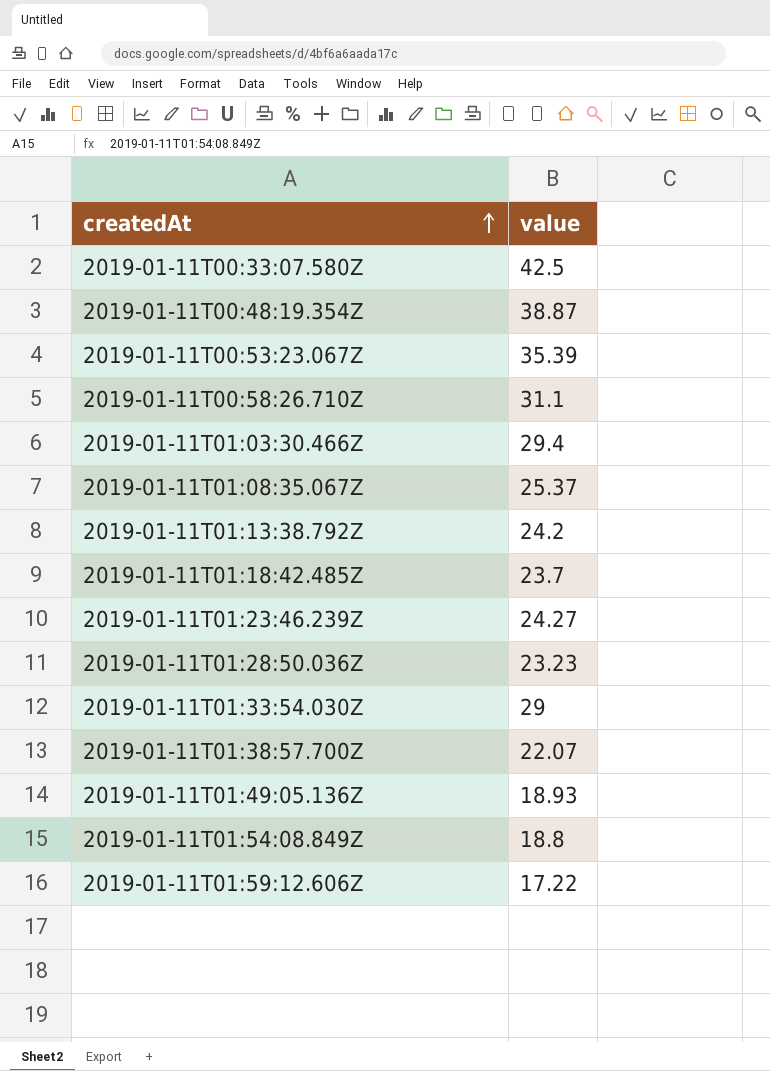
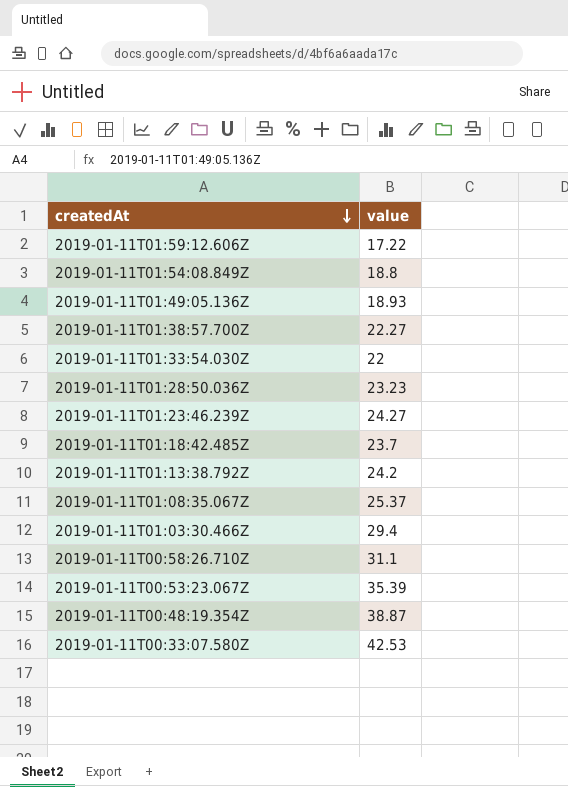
row order: createdAt ascending -> createdAt descending
2019-01-11T01:38:57.700Z | value: 22.07 -> 22.27
2019-01-11T01:33:54.030Z | value: 29 -> 22
2019-01-11T00:33:07.580Z | value: 42.5 -> 42.53

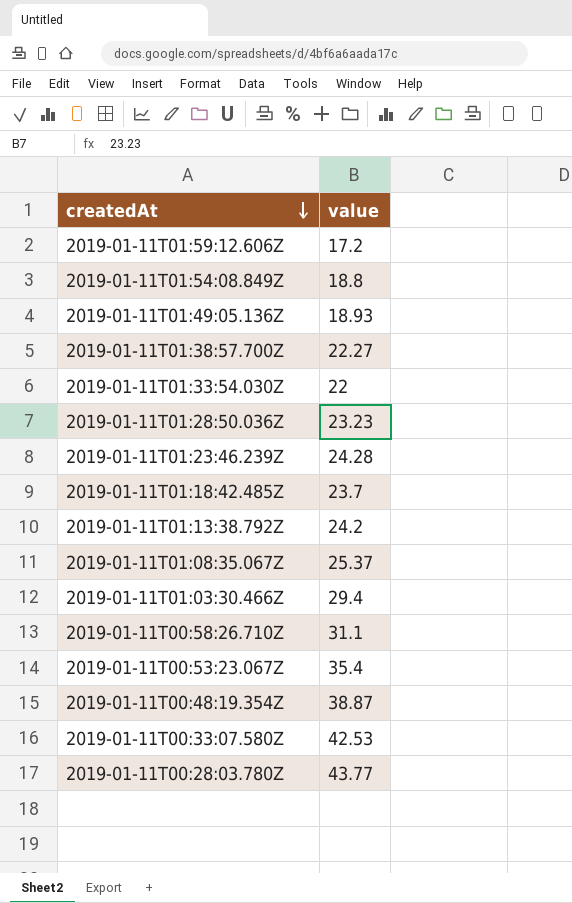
2019-01-11T01:59:12.606Z | value: 17.22 -> 17.2
2019-01-11T01:23:46.239Z | value: 24.27 -> 24.28
2019-01-11T00:53:23.067Z | value: 35.39 -> 35.4
row 2019-01-11T00:28:03.780Z: none -> 43.77

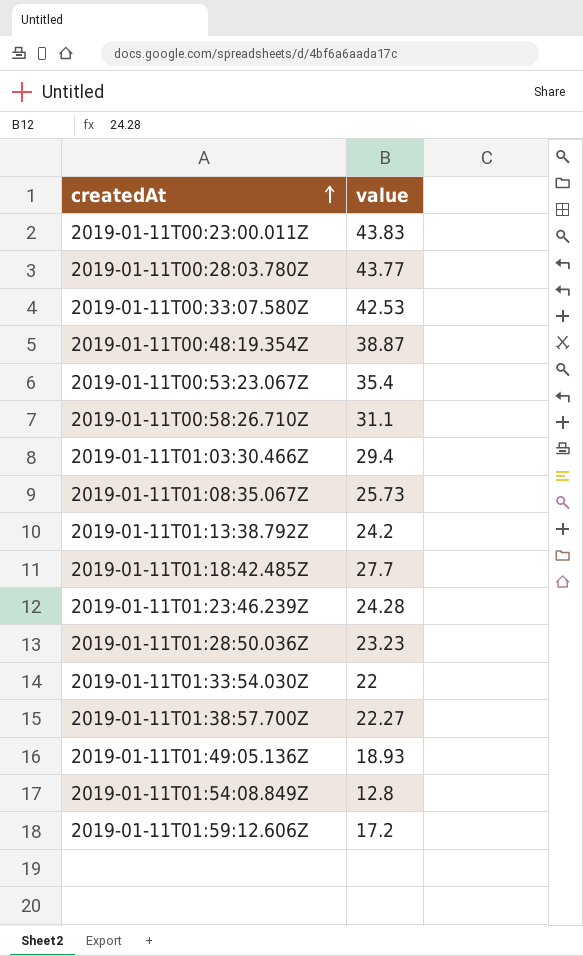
row order: createdAt descending -> createdAt ascending
row 2019-01-11T00:23:00.011Z: none -> 43.83
2019-01-11T01:08:35.067Z | value: 25.37 -> 25.73
2019-01-11T01:18:42.485Z | value: 23.7 -> 27.7
2019-01-11T01:54:08.849Z | value: 18.8 -> 12.8

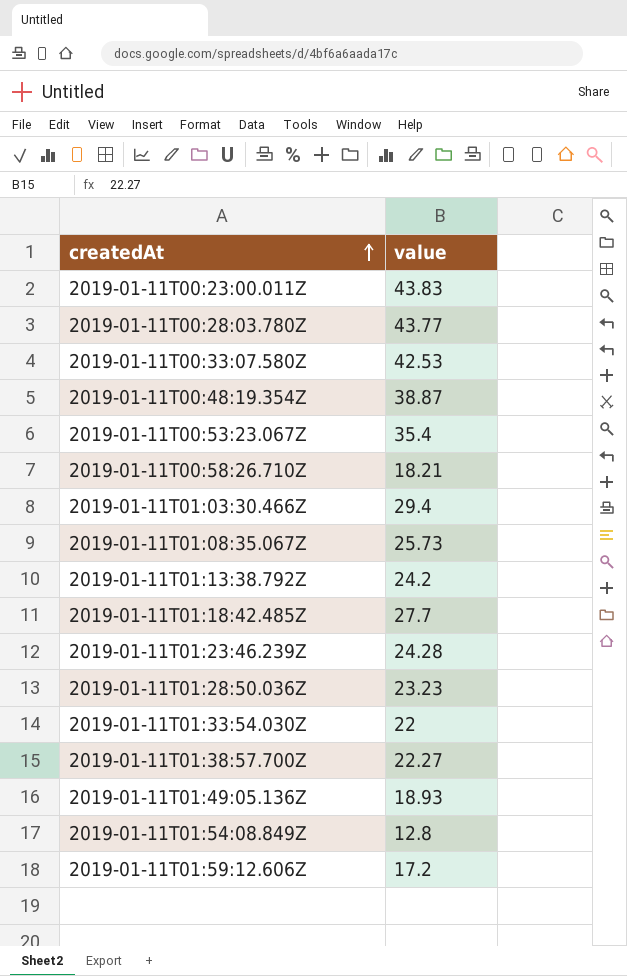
2019-01-11T00:58:26.710Z | value: 31.1 -> 18.21

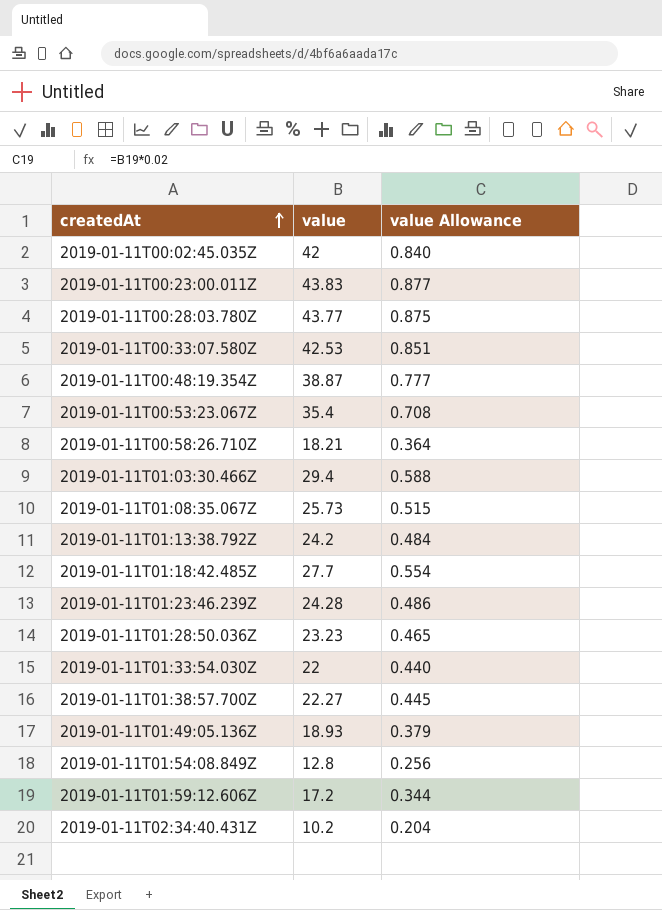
column value Allowance | formula: none -> [value] * 0.02
row 2019-01-11T00:02:45.035Z: none -> 42 | 0.840
row 2019-01-11T02:34:40.431Z: none -> 10.2 | 0.204

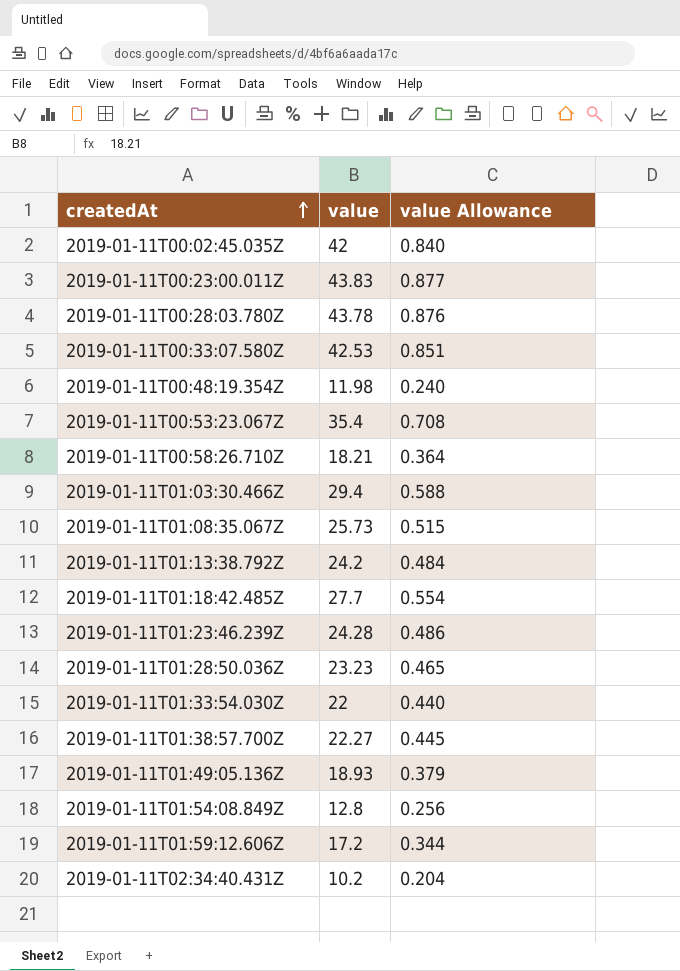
2019-01-11T00:28:03.780Z | value: 43.77 -> 43.78
2019-01-11T00:28:03.780Z | value Allowance: 0.875 -> 0.876
2019-01-11T00:48:19.354Z | value: 38.87 -> 11.98
2019-01-11T00:48:19.354Z | value Allowance: 0.777 -> 0.240

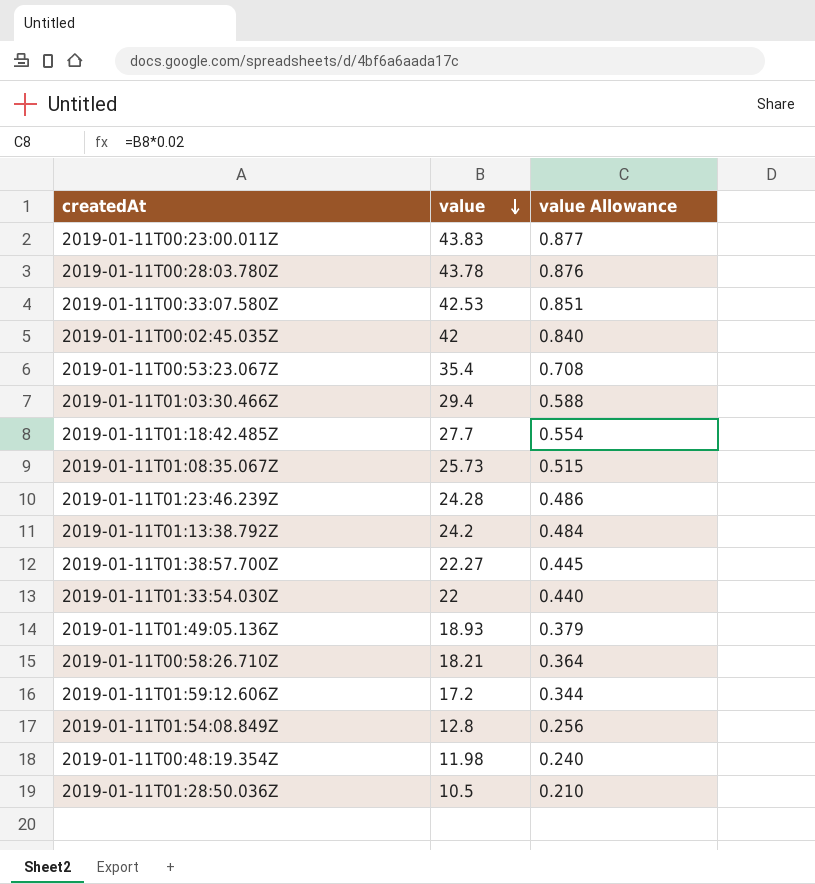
row order: createdAt ascending -> value descending
row 2019-01-11T02:34:40.431Z: 10.2 | 0.204 -> none
2019-01-11T01:28:50.036Z | value: 23.23 -> 10.5
2019-01-11T01:28:50.036Z | value Allowance: 0.465 -> 0.210

